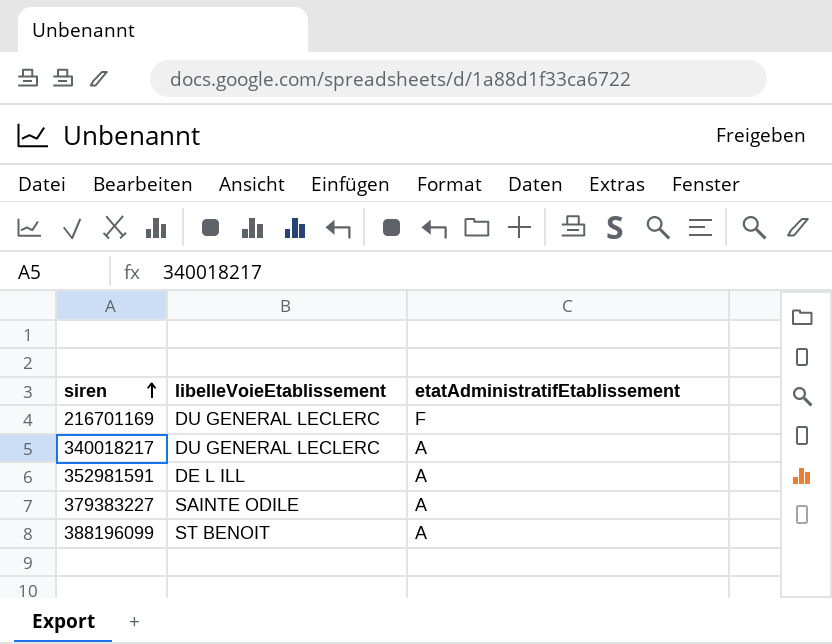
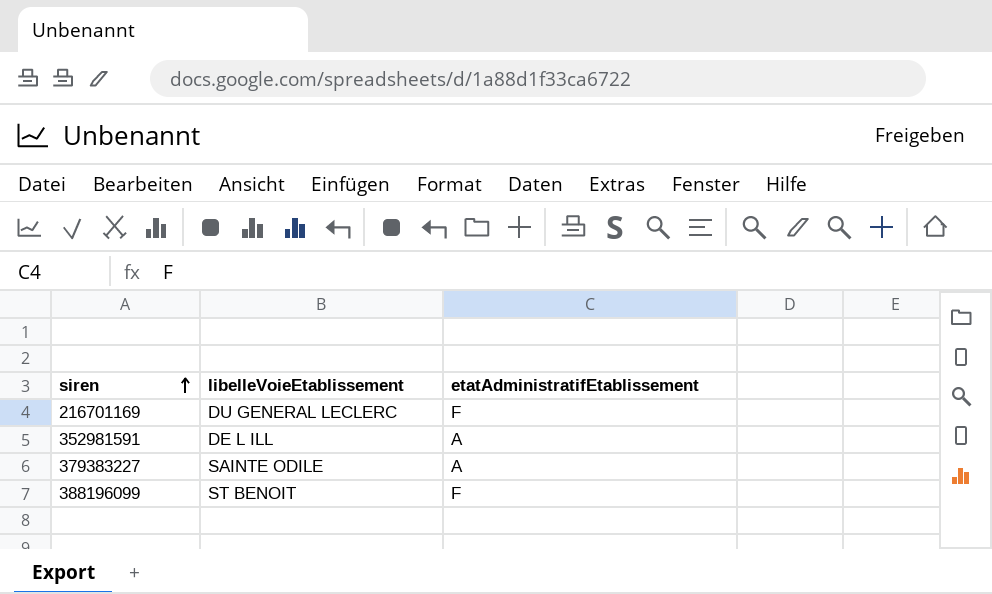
row 340018217: DU GENERAL LECLERC | A -> none
388196099 | etatAdministratifEtablissement: A -> F

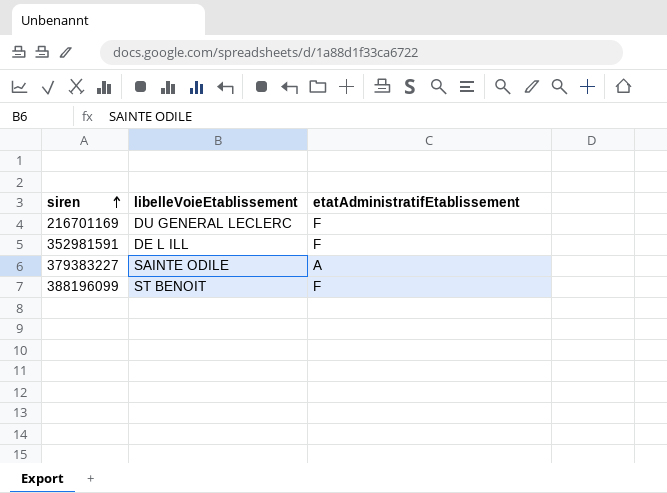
352981591 | etatAdministratifEtablissement: A -> F

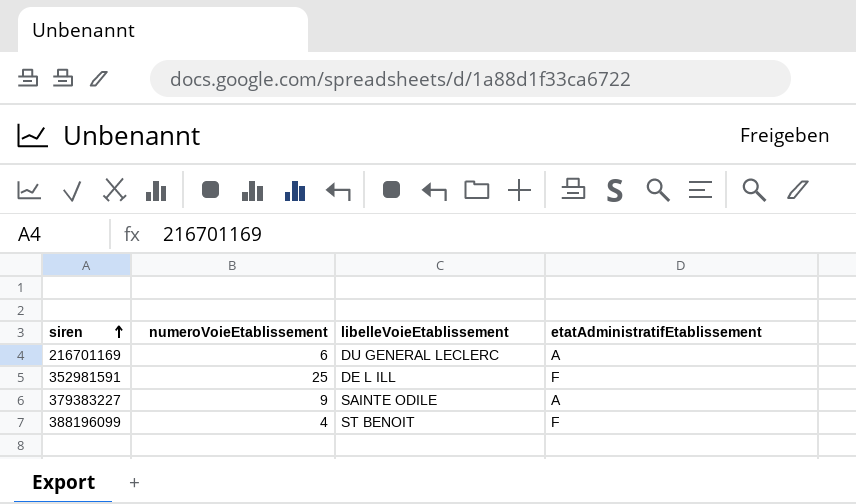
column numeroVoieEtablissement | position: none -> 2
216701169 | etatAdministratifEtablissement: F -> A

